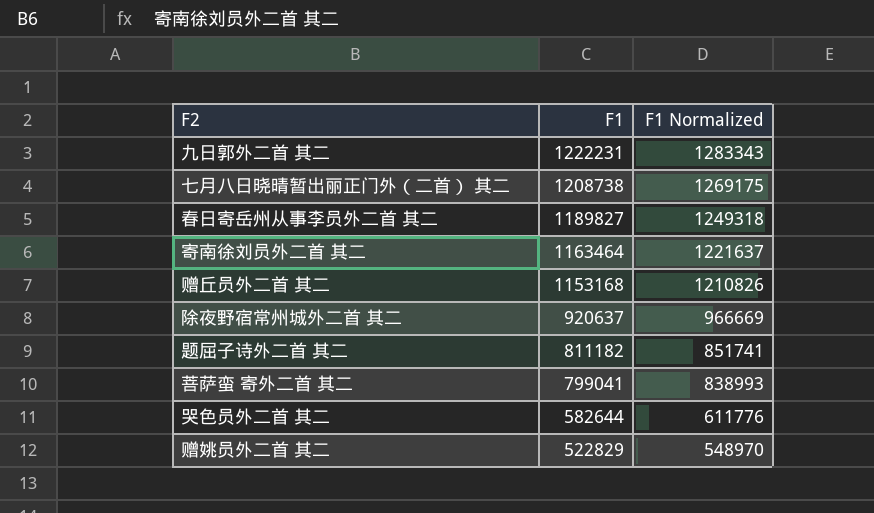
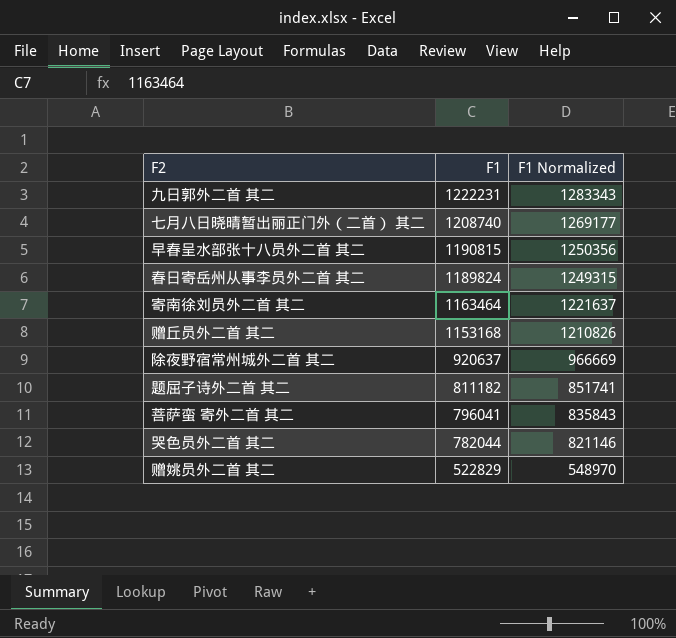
七月八日晓晴暂出丽正门外（二首） 其二 | F1: 1208738 -> 1208740
七月八日晓晴暂出丽正门外（二首） 其二 | F1 Normalized: 1269175 -> 1269177
row 早春呈水部张十八员外二首 其二: none -> 1190815 | 1250356
春日寄岳州从事李员外二首 其二 | F1: 1189827 -> 1189824
春日寄岳州从事李员外二首 其二 | F1 Normalized: 1249318 -> 1249315
菩萨蛮 寄外二首 其二 | F1: 799041 -> 796041
菩萨蛮 寄外二首 其二 | F1 Normalized: 838993 -> 835843
哭色员外二首 其二 | F1: 582644 -> 782044
哭色员外二首 其二 | F1 Normalized: 611776 -> 821146

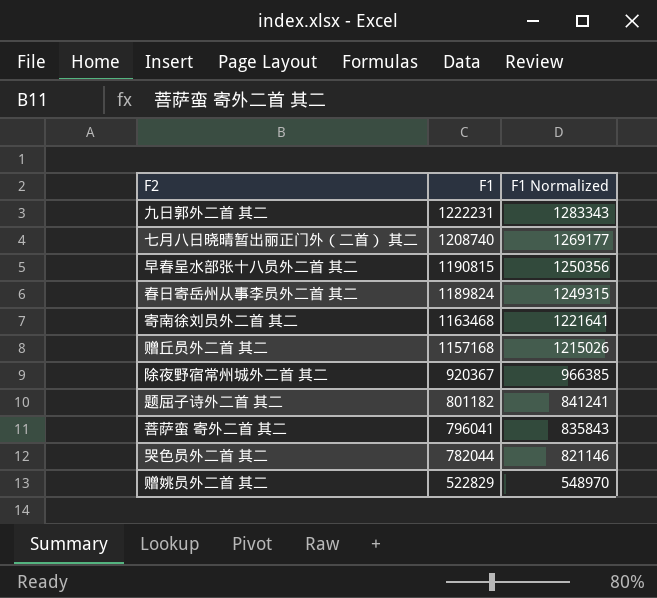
寄南徐刘员外二首 其二 | F1: 1163464 -> 1163468
寄南徐刘员外二首 其二 | F1 Normalized: 1221637 -> 1221641
赠丘员外二首 其二 | F1: 1153168 -> 1157168
赠丘员外二首 其二 | F1 Normalized: 1210826 -> 1215026
除夜野宿常州城外二首 其二 | F1: 920637 -> 920367
除夜野宿常州城外二首 其二 | F1 Normalized: 966669 -> 966385
题屈子诗外二首 其二 | F1: 811182 -> 801182
题屈子诗外二首 其二 | F1 Normalized: 851741 -> 841241

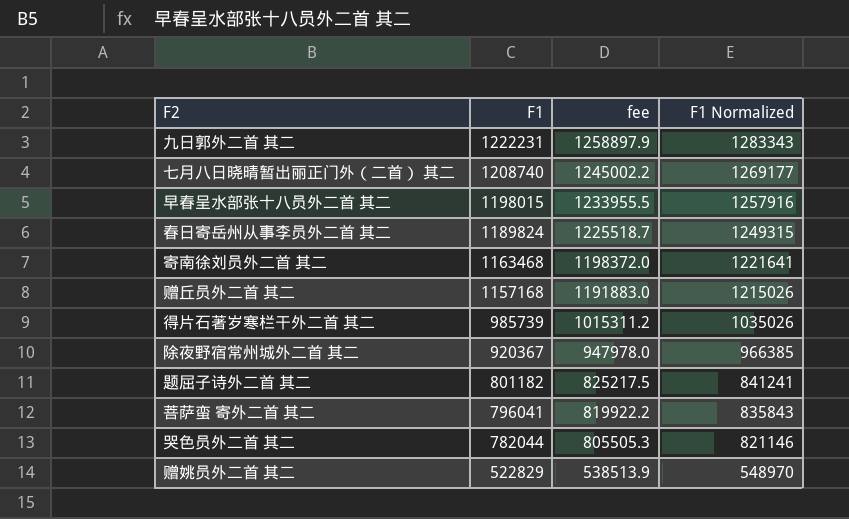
column fee | formula: none -> [F1] * 1.03
早春呈水部张十八员外二首 其二 | F1: 1190815 -> 1198015
早春呈水部张十八员外二首 其二 | F1 Normalized: 1250356 -> 1257916
row 得片石著岁寒栏干外二首 其二: none -> 985739 | 1015311.2 | 1035026

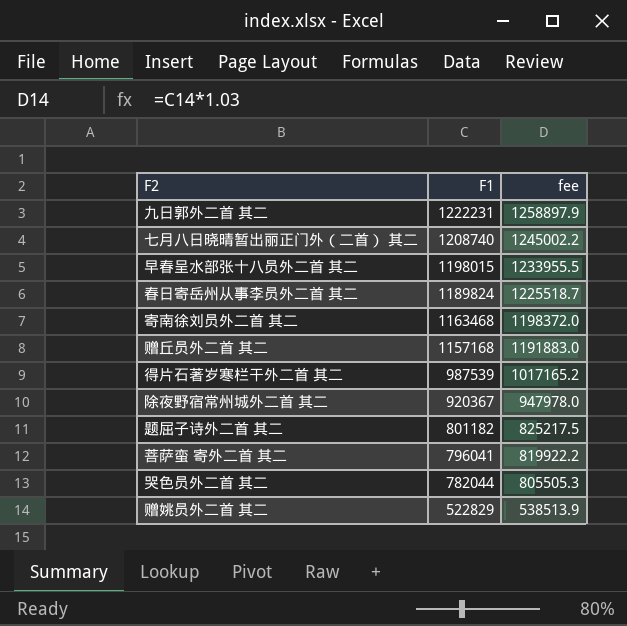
column F1 Normalized | formula: [F1] * 1.05 -> none
得片石著岁寒栏干外二首 其二 | F1: 985739 -> 987539
得片石著岁寒栏干外二首 其二 | fee: 1015311.2 -> 1017165.2

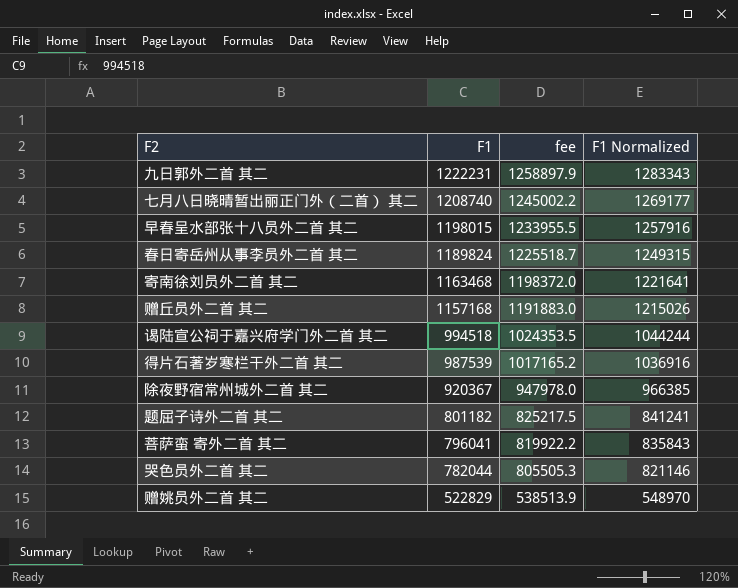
column F1 Normalized | formula: none -> [F1] * 1.05
row 谒陆宣公祠于嘉兴府学门外二首 其二: none -> 994518 | 1024353.5 | 1044244

